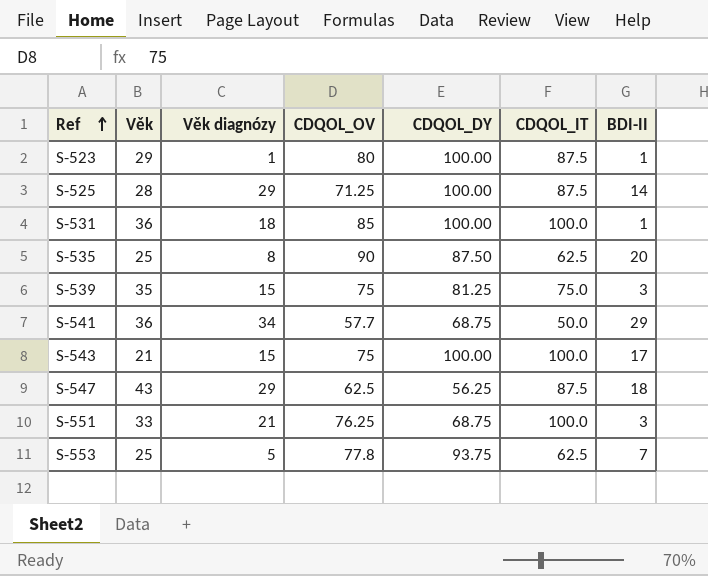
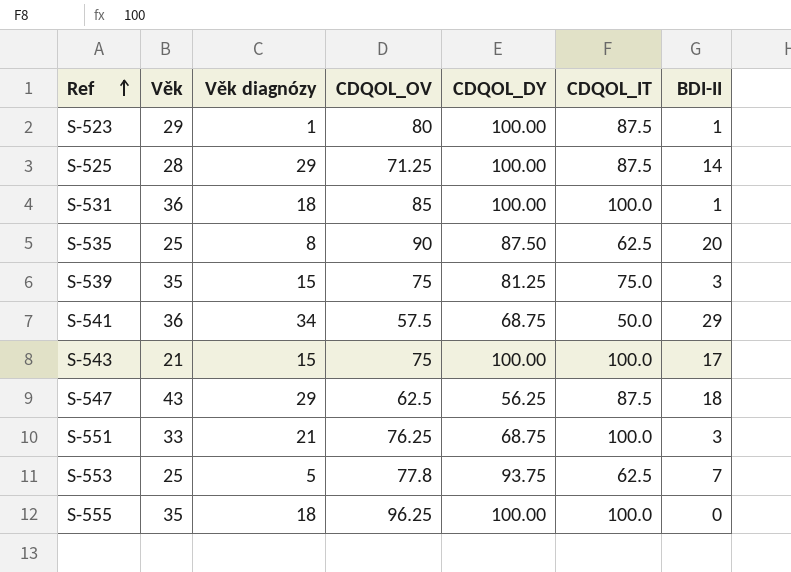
S-541 | CDQOL_OV: 57.7 -> 57.5
row S-555: none -> 35 | 18 | 96.25 | 100.00 | 100.0 | 0

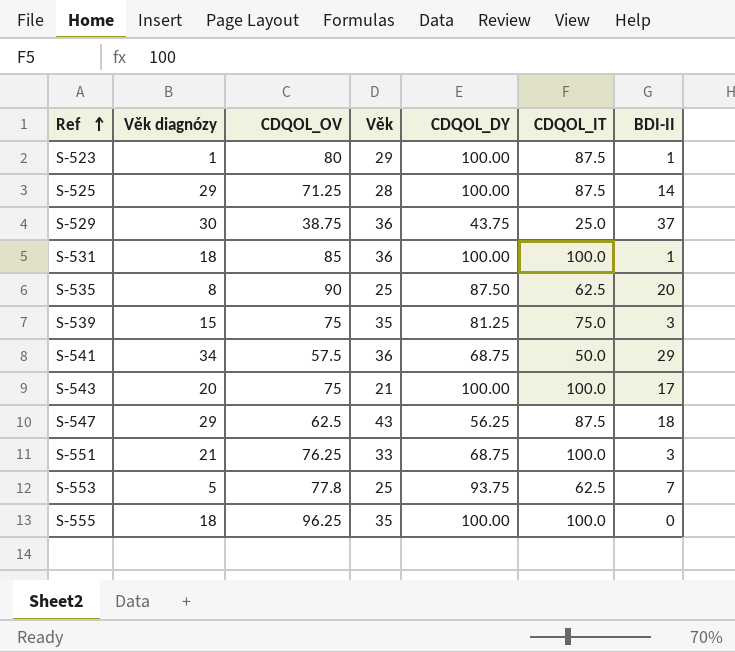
column Věk | position: 2 -> 4
row S-529: none -> 30 | 38.75 | 36 | 43.75 | 25.0 | 37
S-543 | Věk diagnózy: 15 -> 20

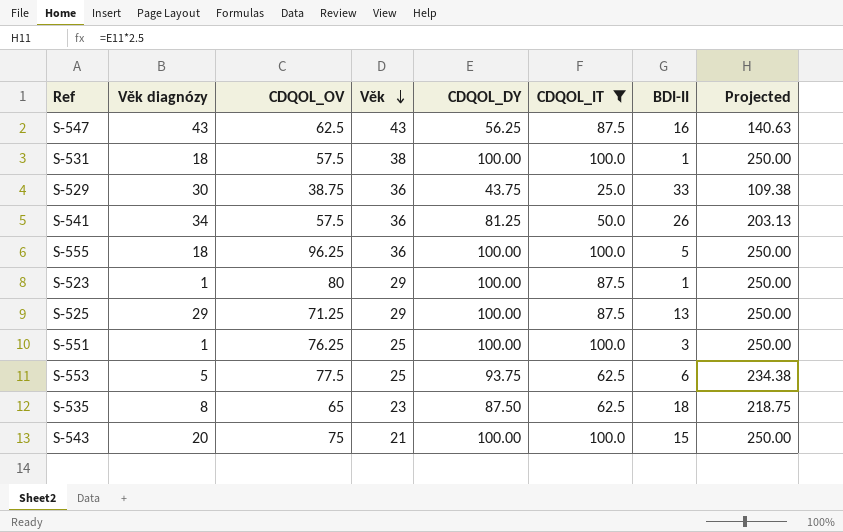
filter: none -> CDQOL_IT != 75.0
row order: Ref ascending -> Věk descending
column Projected | formula: none -> [CDQOL_DY] * 2.5
S-547 | Věk diagnózy: 29 -> 43
S-547 | BDI-II: 18 -> 16
S-531 | CDQOL_OV: 85 -> 57.5
S-531 | Věk: 36 -> 38
S-529 | BDI-II: 37 -> 33
S-541 | CDQOL_DY: 68.75 -> 81.25
S-541 | BDI-II: 29 -> 26
S-555 | Věk: 35 -> 36
S-555 | BDI-II: 0 -> 5
S-525 | Věk: 28 -> 29
S-525 | BDI-II: 14 -> 13
S-551 | Věk diagnózy: 21 -> 1
S-551 | Věk: 33 -> 25
S-551 | CDQOL_DY: 68.75 -> 100.00
S-553 | CDQOL_OV: 77.8 -> 77.5
S-553 | BDI-II: 7 -> 6
S-535 | CDQOL_OV: 90 -> 65
S-535 | Věk: 25 -> 23
S-535 | BDI-II: 20 -> 18
S-543 | BDI-II: 17 -> 15

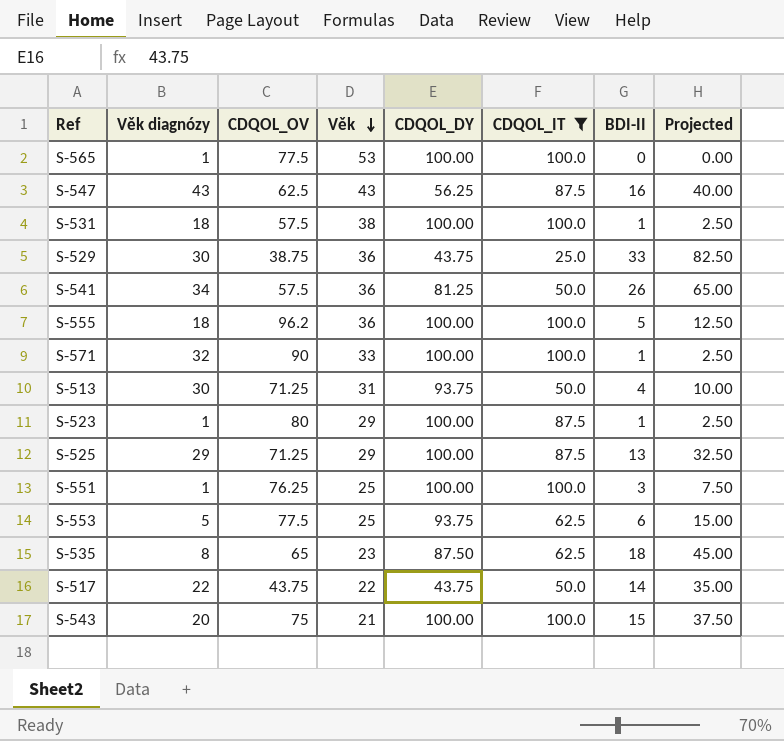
column Projected | formula: [CDQOL_DY] * 2.5 -> [BDI-II] * 2.5
row S-565: none -> 1 | 77.5 | 53 | 100.00 | 100.0 | 0 | 0.00
S-555 | CDQOL_OV: 96.25 -> 96.2
row S-571: none -> 32 | 90 | 33 | 100.00 | 100.0 | 1 | 2.50
row S-513: none -> 30 | 71.25 | 31 | 93.75 | 50.0 | 4 | 10.00
row S-517: none -> 22 | 43.75 | 22 | 43.75 | 50.0 | 14 | 35.00

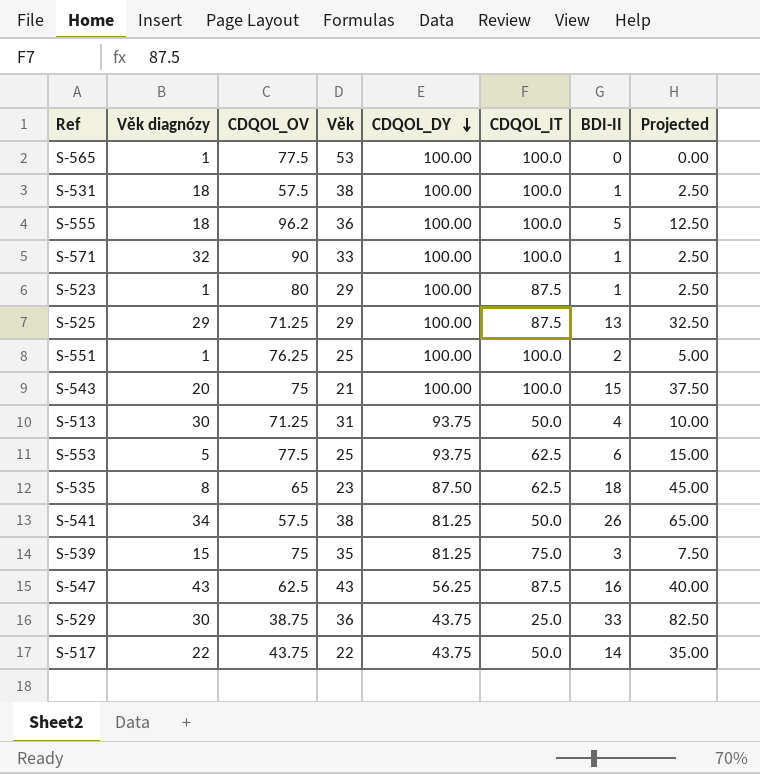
filter: CDQOL_IT != 75.0 -> none
row order: Věk descending -> CDQOL_DY descending
S-551 | BDI-II: 3 -> 2
S-551 | Projected: 7.50 -> 5.00
S-541 | Věk: 36 -> 38

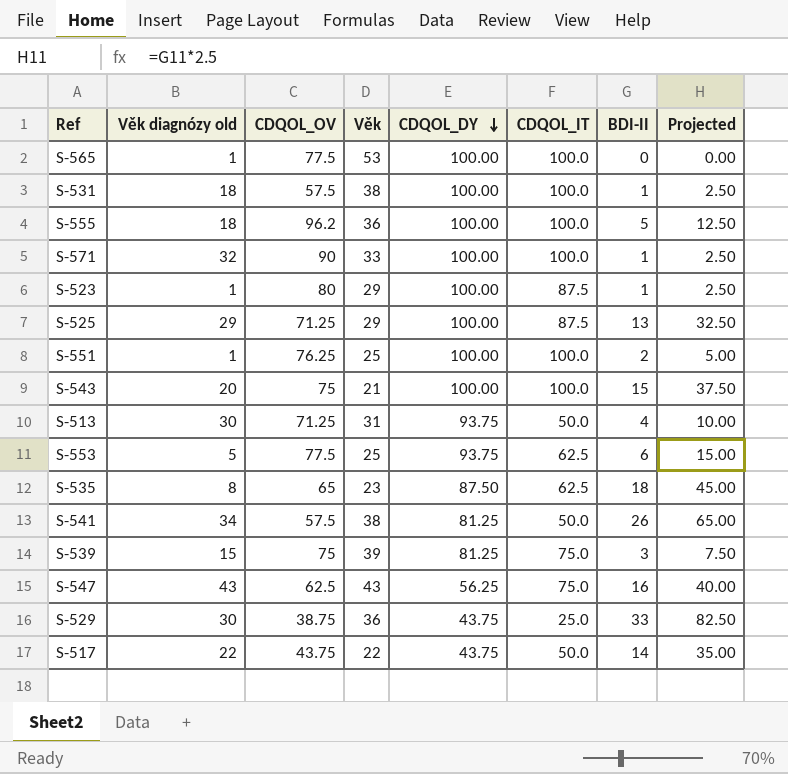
column name: Věk diagnózy -> Věk diagnózy old
S-539 | Věk: 35 -> 39
S-547 | CDQOL_IT: 87.5 -> 75.0

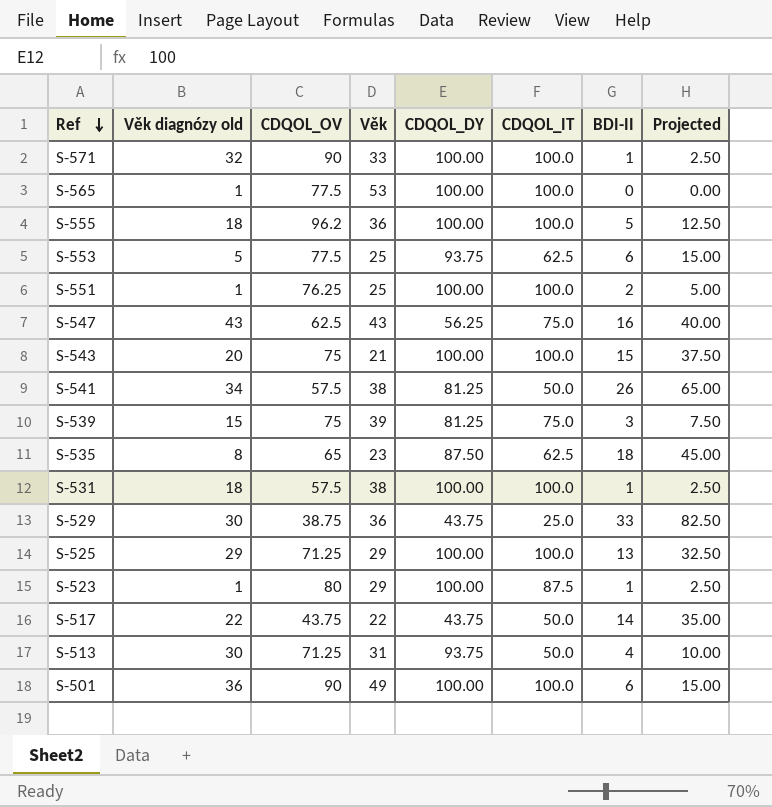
row order: CDQOL_DY descending -> Ref descending
S-525 | CDQOL_IT: 87.5 -> 100.0
row S-501: none -> 36 | 90 | 49 | 100.00 | 100.0 | 6 | 15.00

